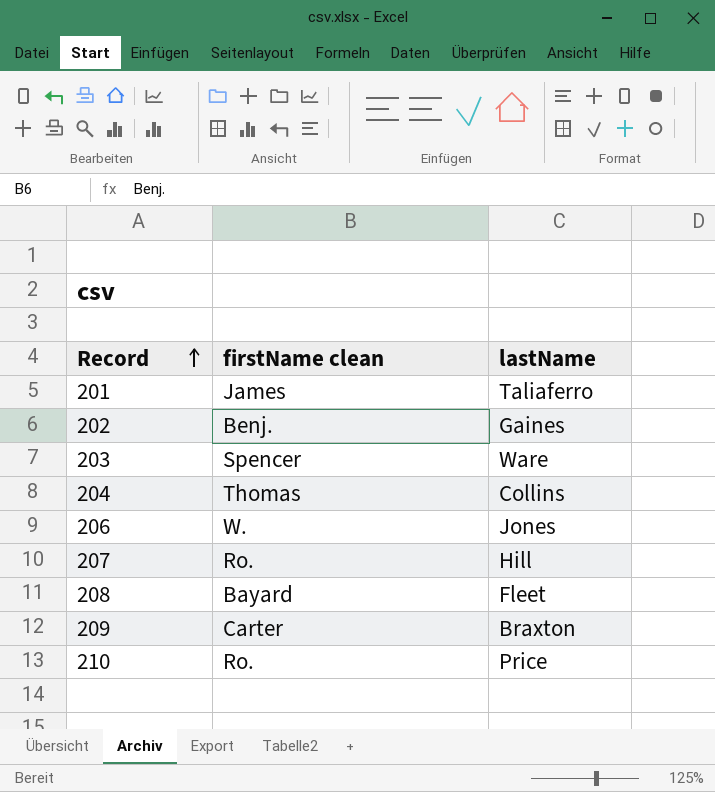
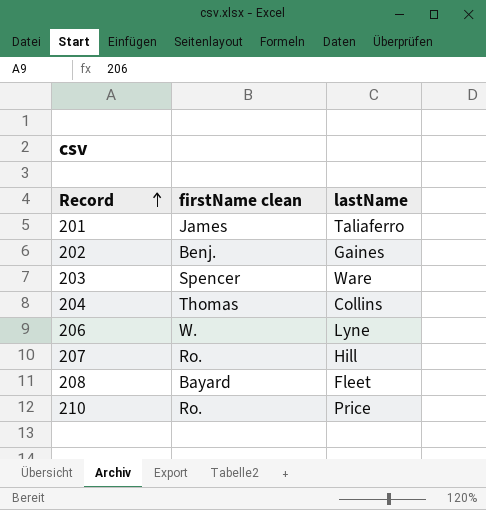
row 209: Carter | Braxton -> none
206 | lastName: Jones -> Lyne

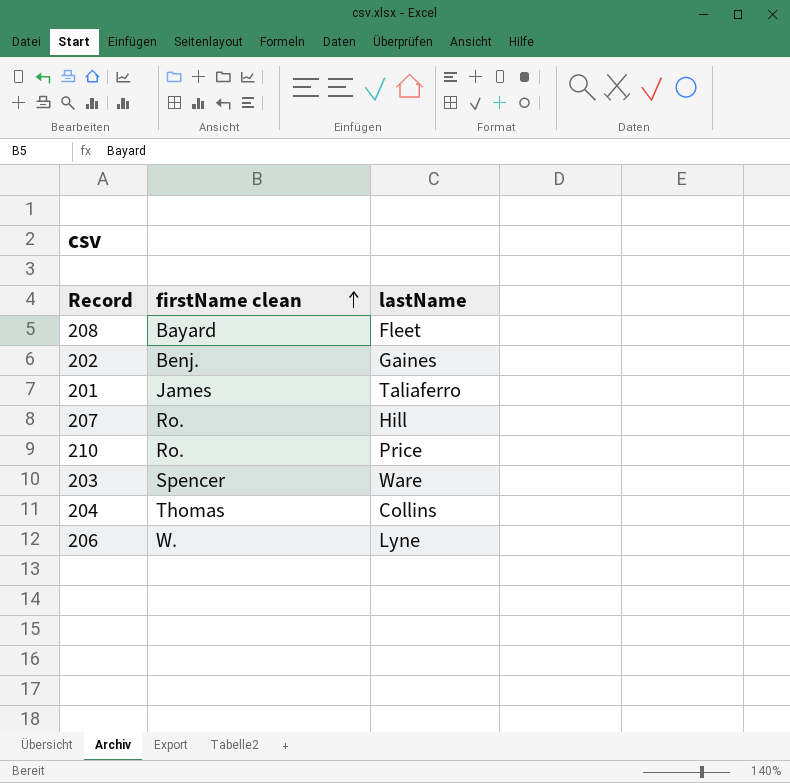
row order: Record ascending -> firstName clean ascending

